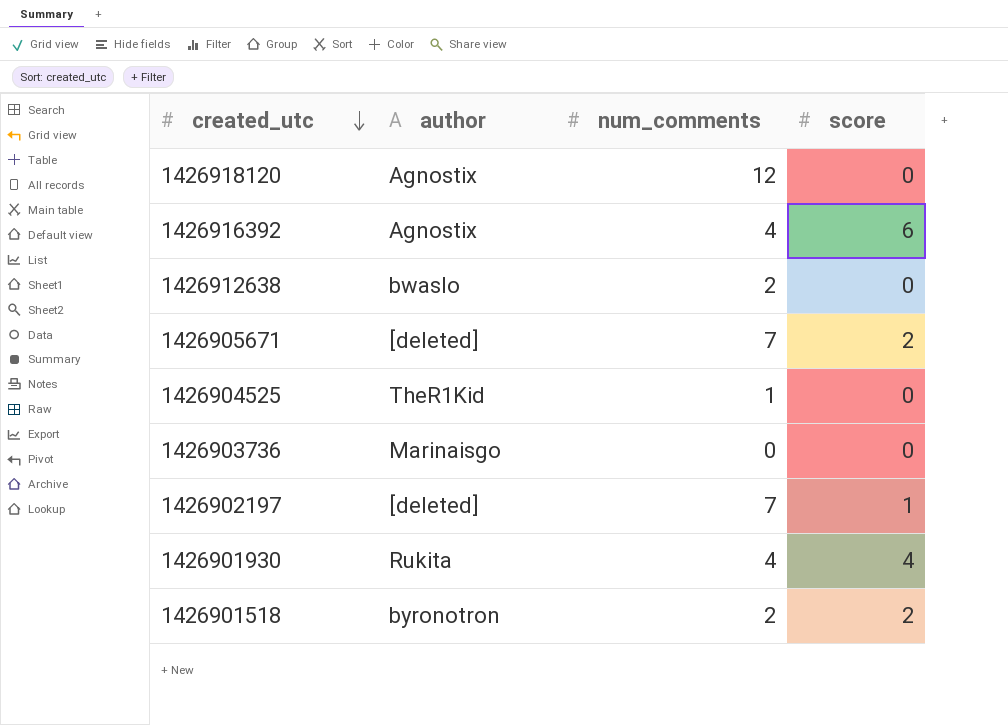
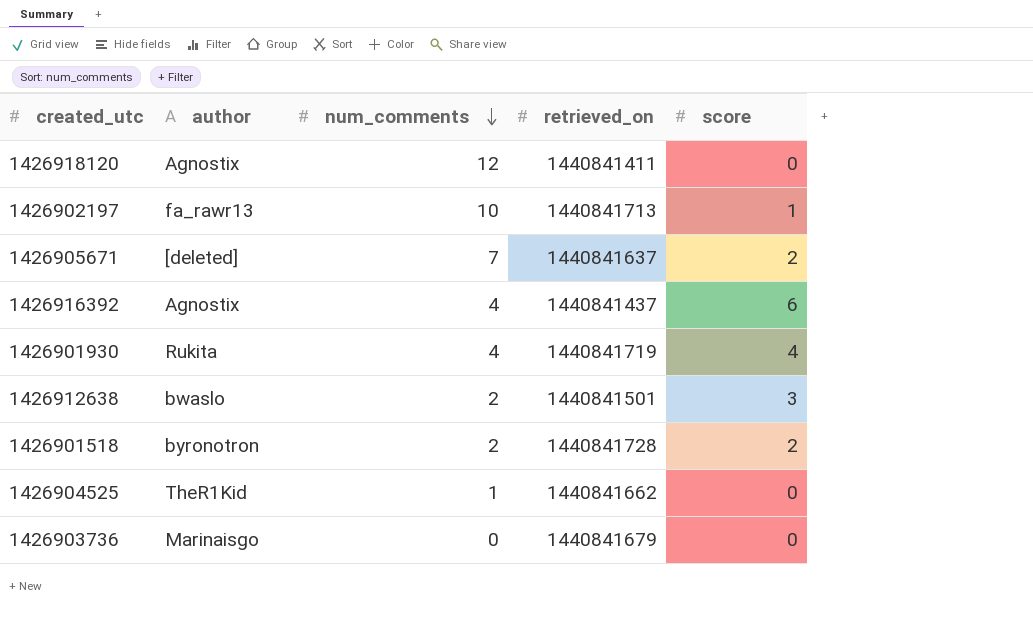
row order: created_utc descending -> num_comments descending
column retrieved_on | position: none -> 4
1426902197 | author: [deleted] -> fa_rawr13
1426902197 | num_comments: 7 -> 10
1426912638 | score: 0 -> 3

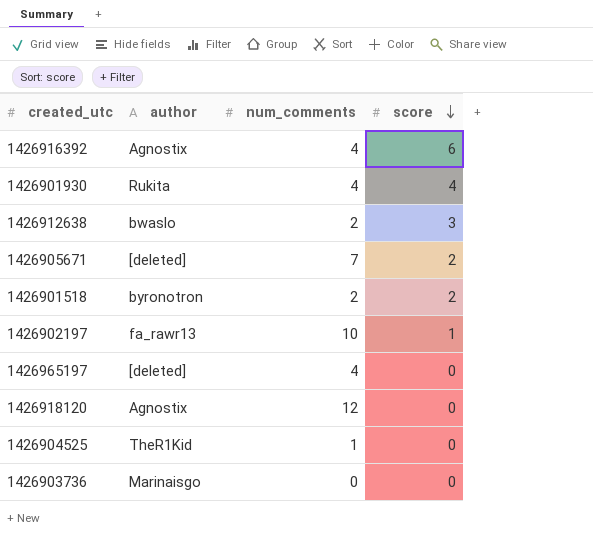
row order: num_comments descending -> score descending
column retrieved_on | position: 4 -> none
row 1426965197: none -> [deleted] | 4 | 0

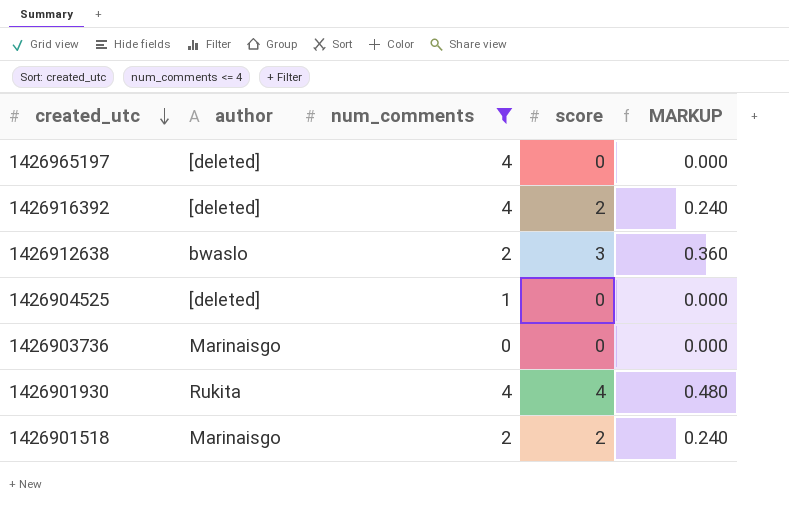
filter: none -> num_comments <= 4
row order: score descending -> created_utc descending
column MARKUP | formula: none -> [score] * 0.12
1426916392 | author: Agnostix -> [deleted]
1426916392 | score: 6 -> 2
1426904525 | author: TheR1Kid -> [deleted]
1426901518 | author: byronotron -> Marinaisgo

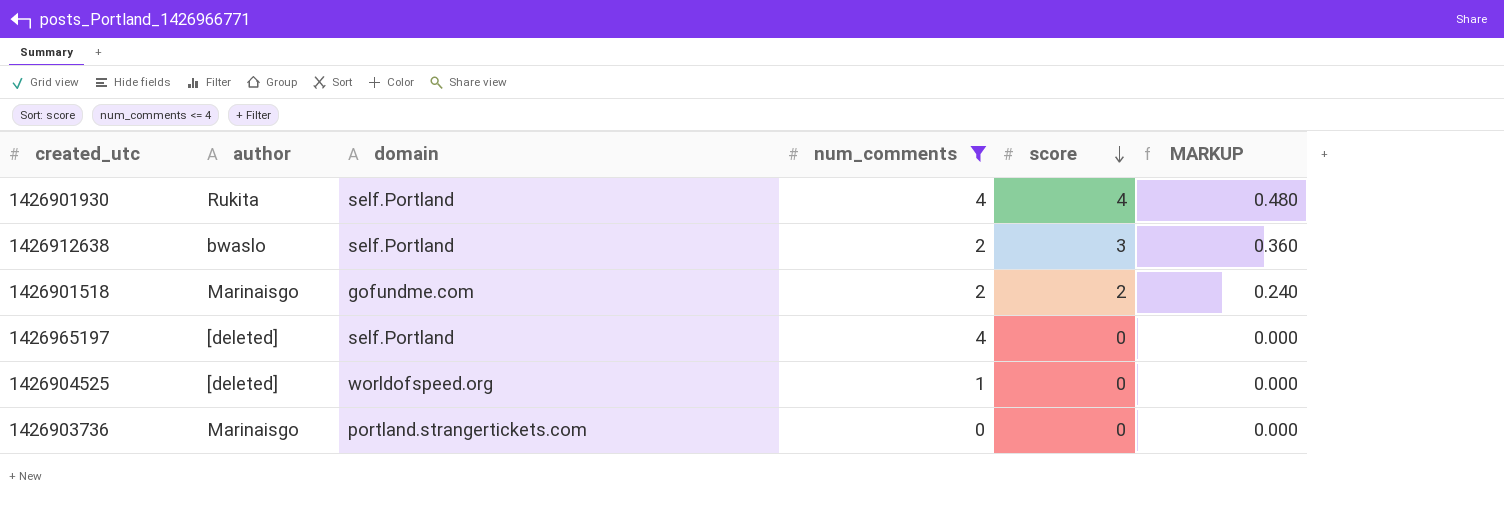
row order: created_utc descending -> score descending
column domain | position: none -> 3
row 1426916392: [deleted] | 4 | 2 | 0.240 -> none

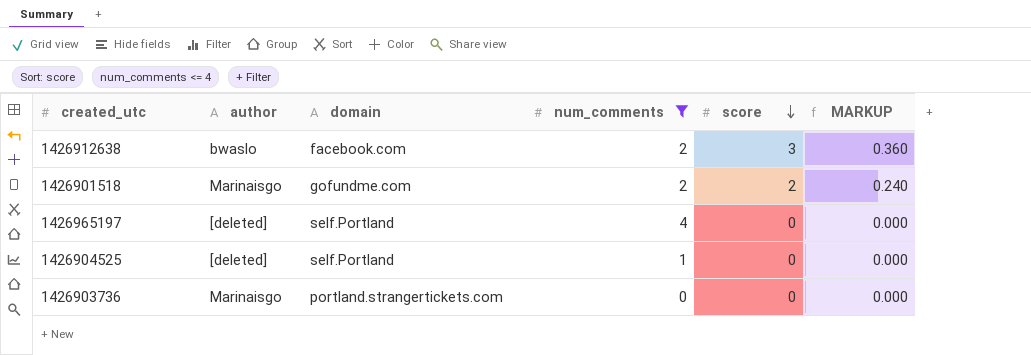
row 1426901930: Rukita | self.Portland | 4 | 4 | 0.480 -> none
1426912638 | domain: self.Portland -> facebook.com
1426904525 | domain: worldofspeed.org -> self.Portland

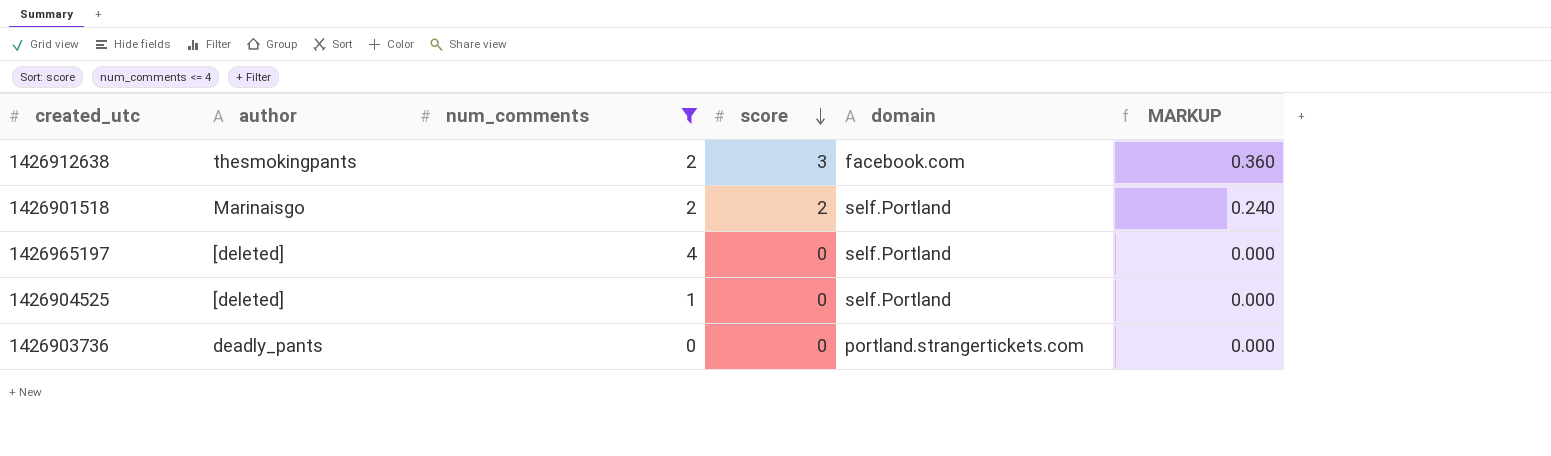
column domain | position: 3 -> 5
1426912638 | author: bwaslo -> thesmokingpants
1426901518 | domain: gofundme.com -> self.Portland
1426903736 | author: Marinaisgo -> deadly_pants

